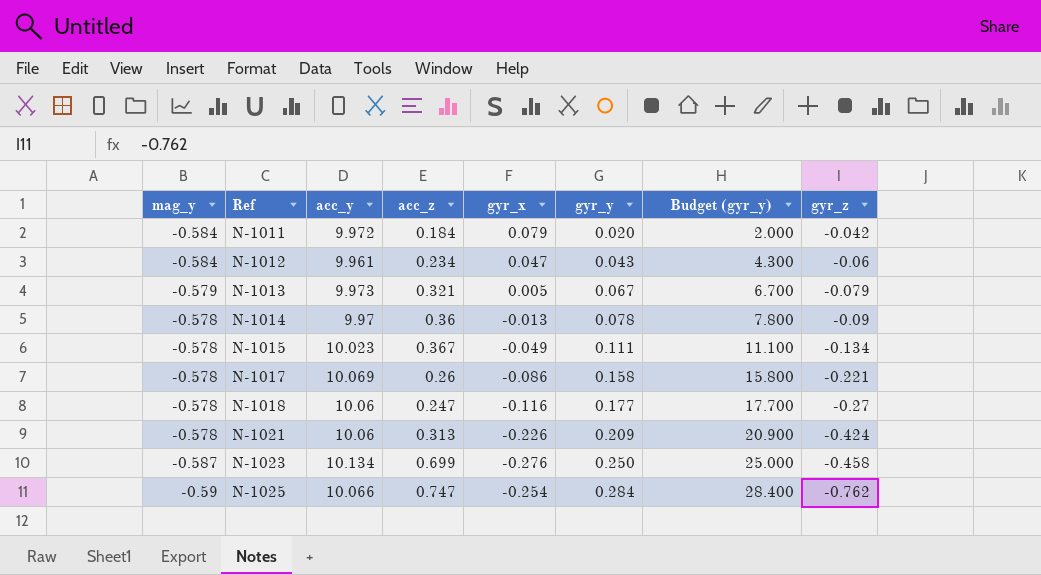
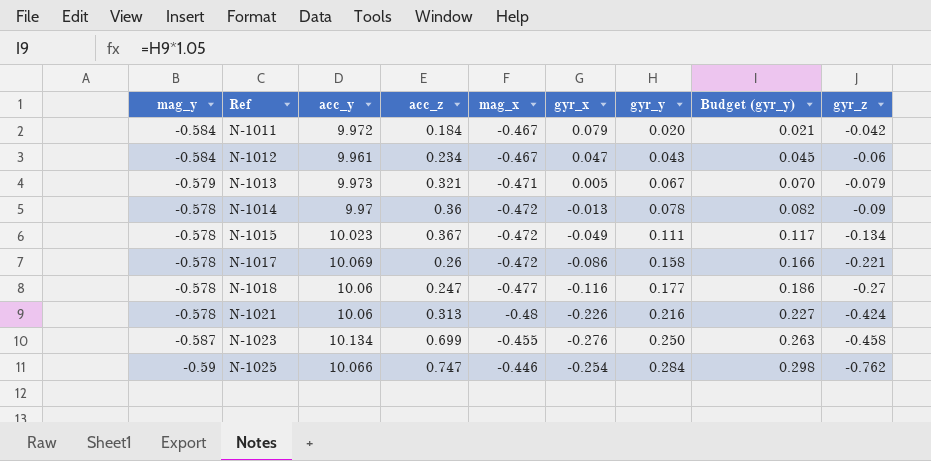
column mag_x | position: none -> 5
column Budget (gyr_y) | formula: [gyr_y] * 100 -> [gyr_y] * 1.05
N-1021 | gyr_y: 0.209 -> 0.216

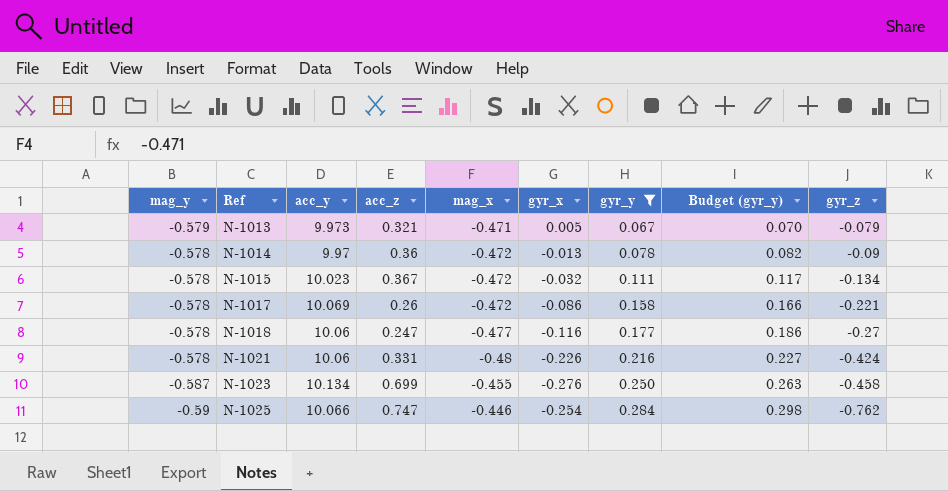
filter: none -> gyr_y >= 0.067
N-1015 | gyr_x: -0.049 -> -0.032
N-1021 | acc_z: 0.313 -> 0.331

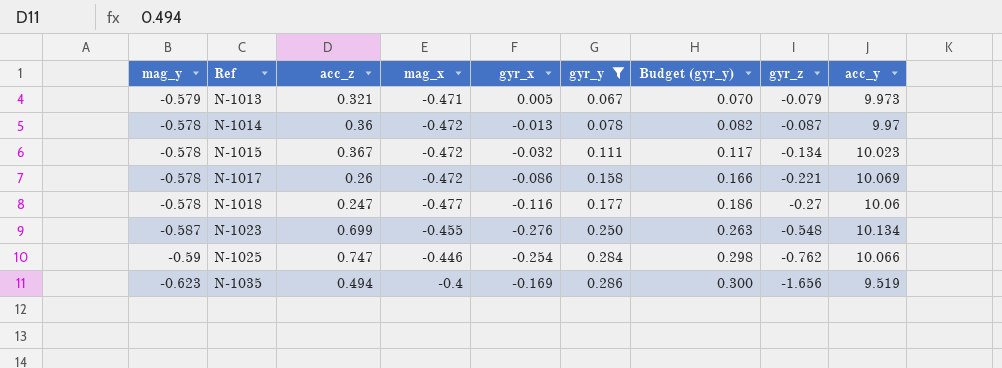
column acc_y | position: 3 -> 9
row N-1021: -0.578 | 10.06 | 0.331 | -0.48 | -0.226 | 0.216 | 0.227 | -0.424 -> none
N-1014 | gyr_z: -0.09 -> -0.087
N-1023 | gyr_z: -0.458 -> -0.548
row N-1035: none -> -0.623 | 0.494 | -0.4 | -0.169 | 0.286 | 0.300 | -1.656 | 9.519

